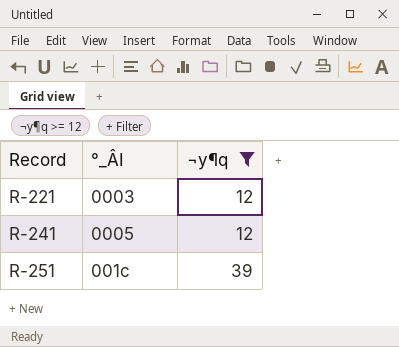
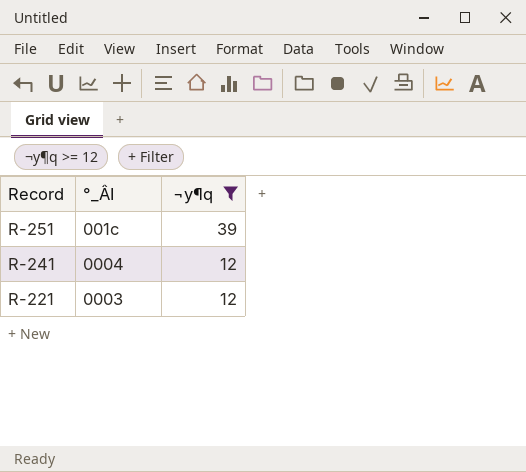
row order: Record ascending -> Record descending
R-241 | °_ÂI: 0005 -> 0004

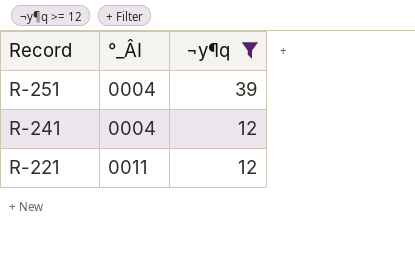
R-251 | °_ÂI: 001c -> 0004
R-221 | °_ÂI: 0003 -> 0011

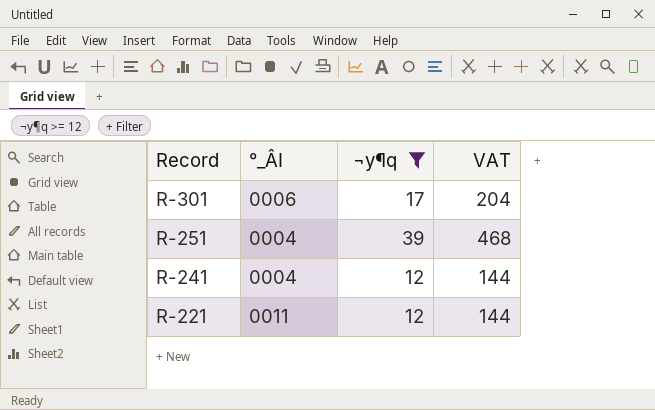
column VAT | formula: none -> [¬y¶q] * 12
row R-301: none -> 0006 | 17 | 204

